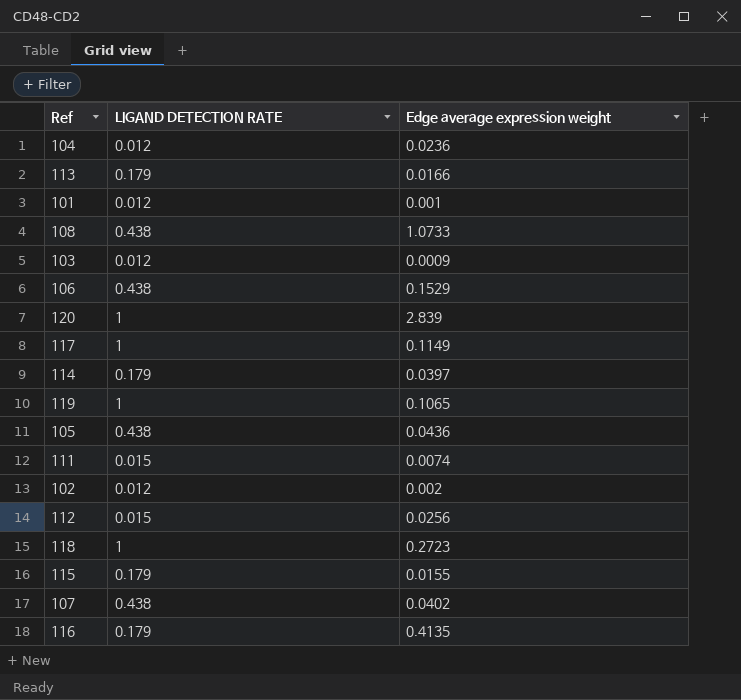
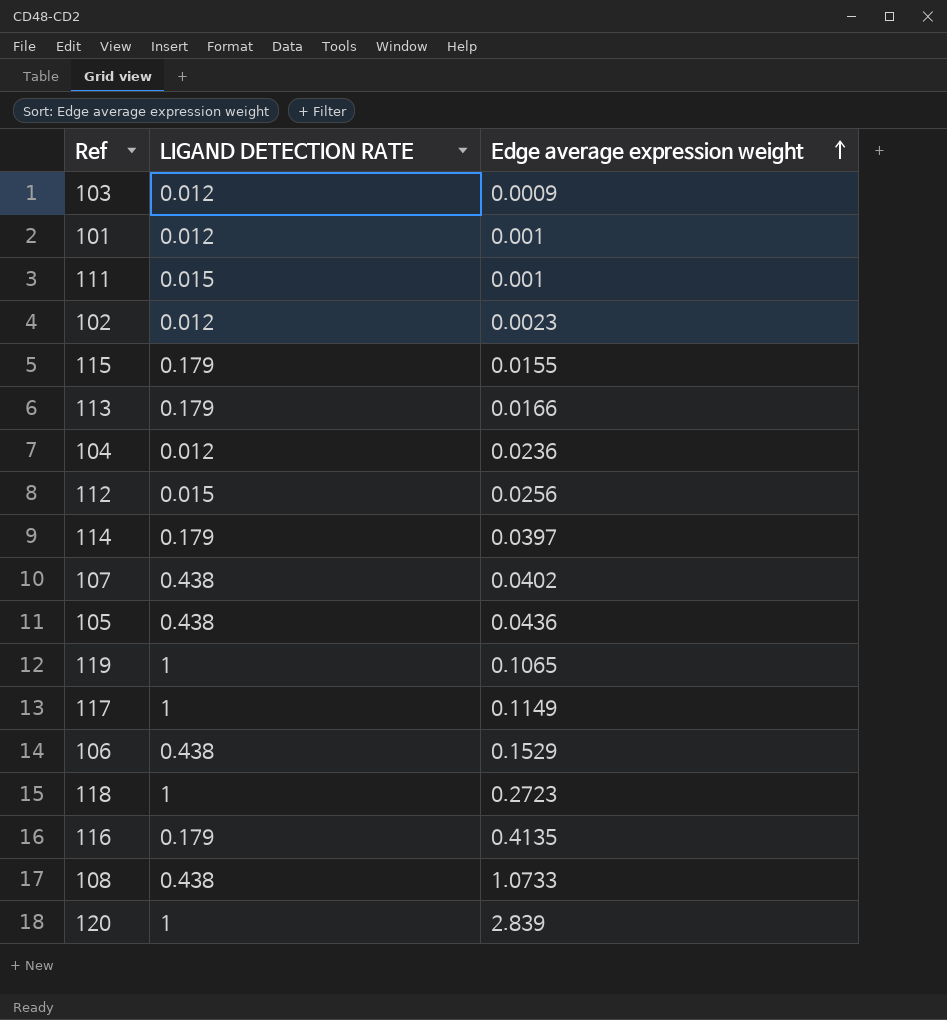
row order: none -> Edge average expression weight ascending
111 | Edge average expression weight: 0.0074 -> 0.001
102 | Edge average expression weight: 0.002 -> 0.0023

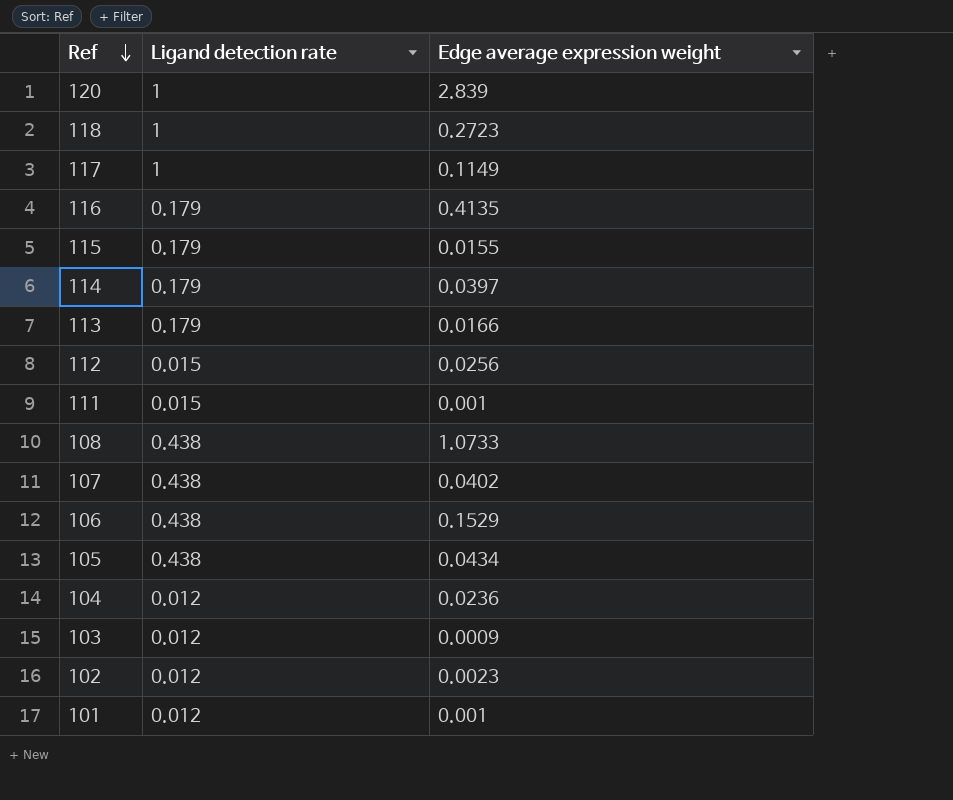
row order: Edge average expression weight ascending -> Ref descending
column name: LIGAND DETECTION RATE -> Ligand detection rate
row 119: 1 | 0.1065 -> none
105 | Edge average expression weight: 0.0436 -> 0.0434

